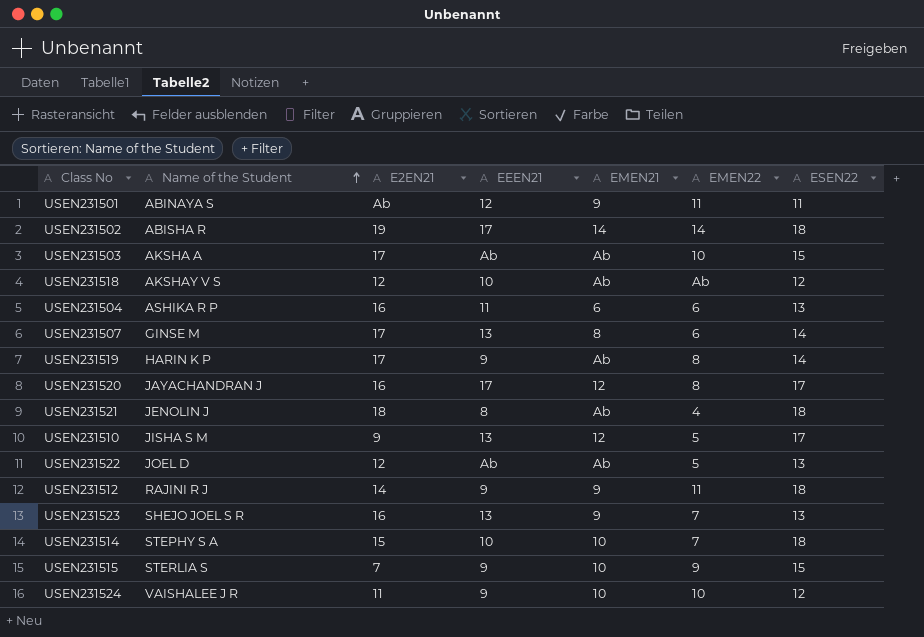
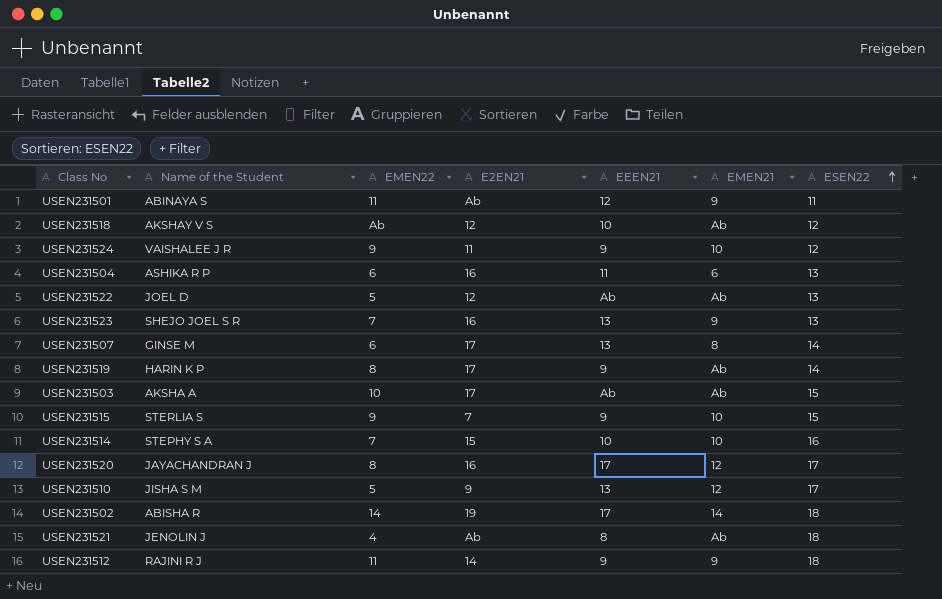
row order: Name of the Student ascending -> ESEN22 ascending
column EMEN22 | position: 6 -> 3
USEN231524 | EMEN22: 10 -> 9
USEN231514 | ESEN22: 18 -> 16
USEN231521 | E2EN21: 18 -> Ab

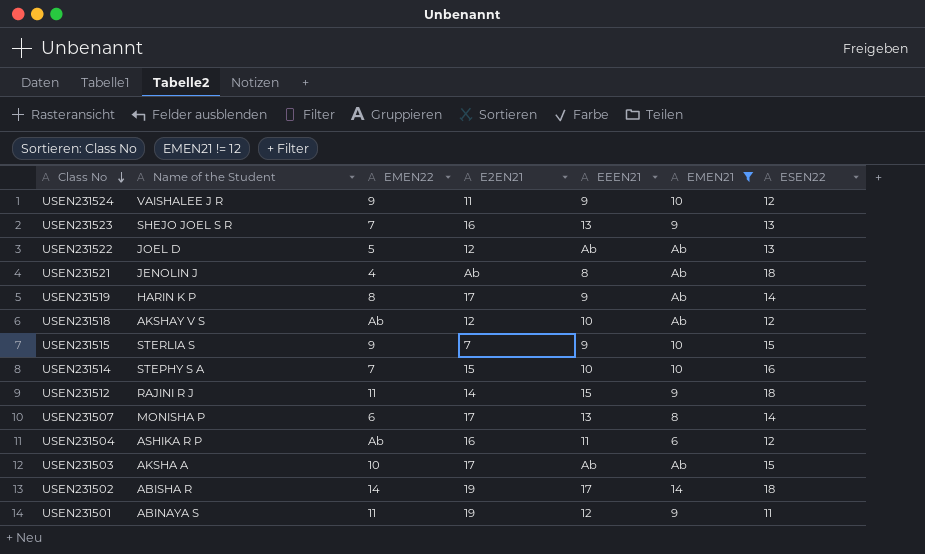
filter: none -> EMEN21 != 12
row order: ESEN22 ascending -> Class No descending
USEN231512 | EEEN21: 9 -> 15
USEN231507 | Name of the Student: GINSE M -> MONISHA P
USEN231504 | EMEN22: 6 -> Ab
USEN231504 | ESEN22: 13 -> 12
USEN231501 | E2EN21: Ab -> 19

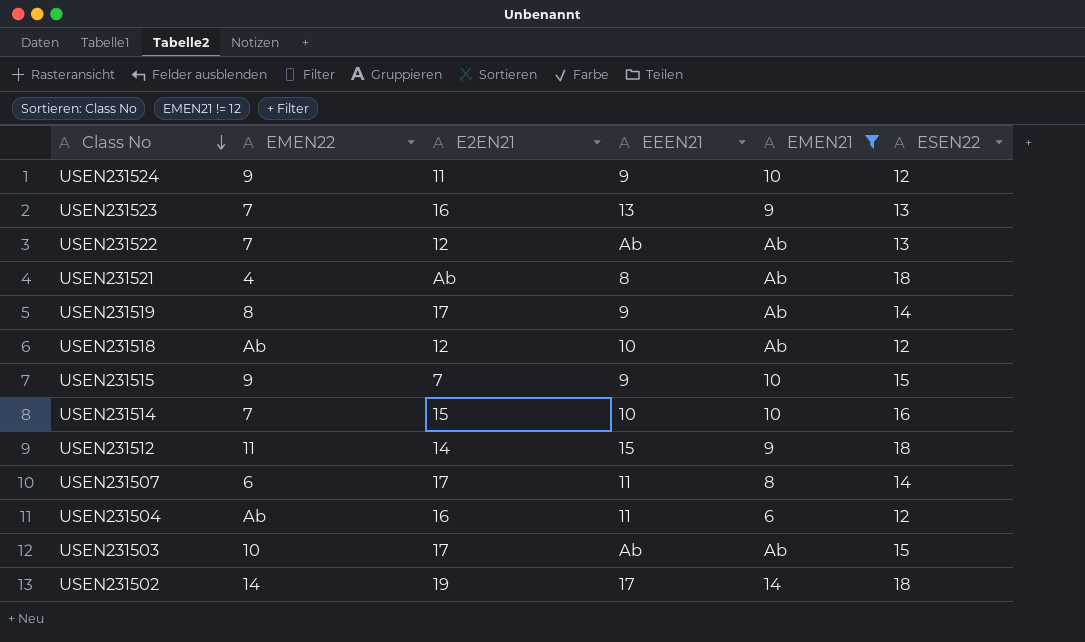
column Name of the Student | position: 2 -> none
row USEN231501: ABINAYA S | 11 | 19 | 12 | 9 | 11 -> none
USEN231522 | EMEN22: 5 -> 7
USEN231507 | EEEN21: 13 -> 11

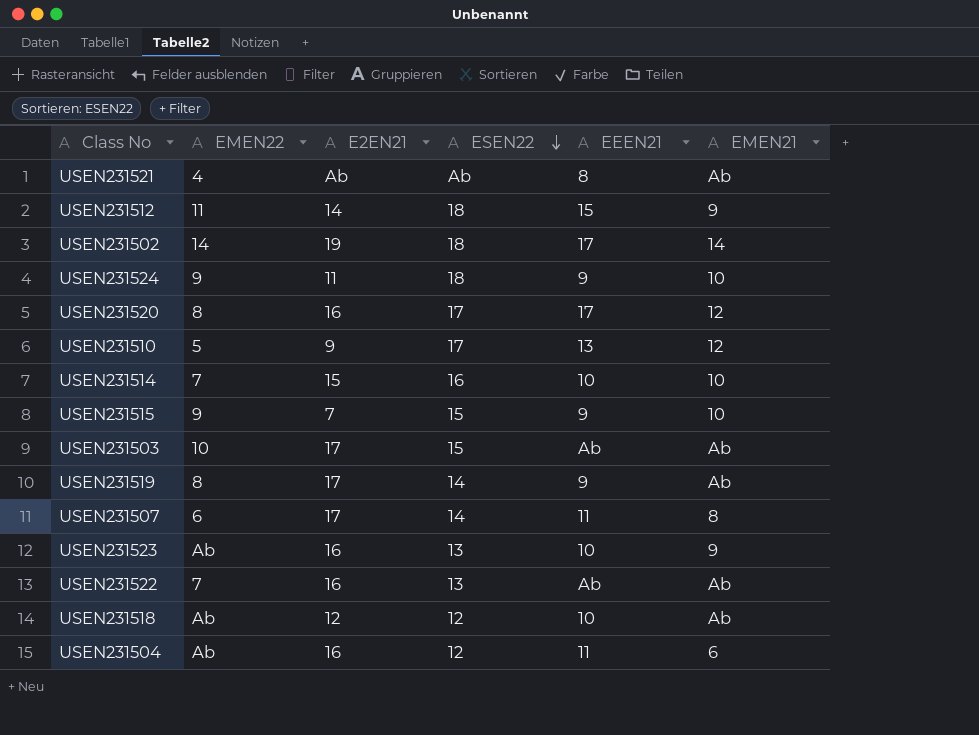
filter: EMEN21 != 12 -> none
row order: Class No descending -> ESEN22 descending
column ESEN22 | position: 6 -> 4
USEN231521 | ESEN22: 18 -> Ab
USEN231524 | ESEN22: 12 -> 18
USEN231523 | EMEN22: 7 -> Ab
USEN231523 | EEEN21: 13 -> 10
USEN231522 | E2EN21: 12 -> 16

